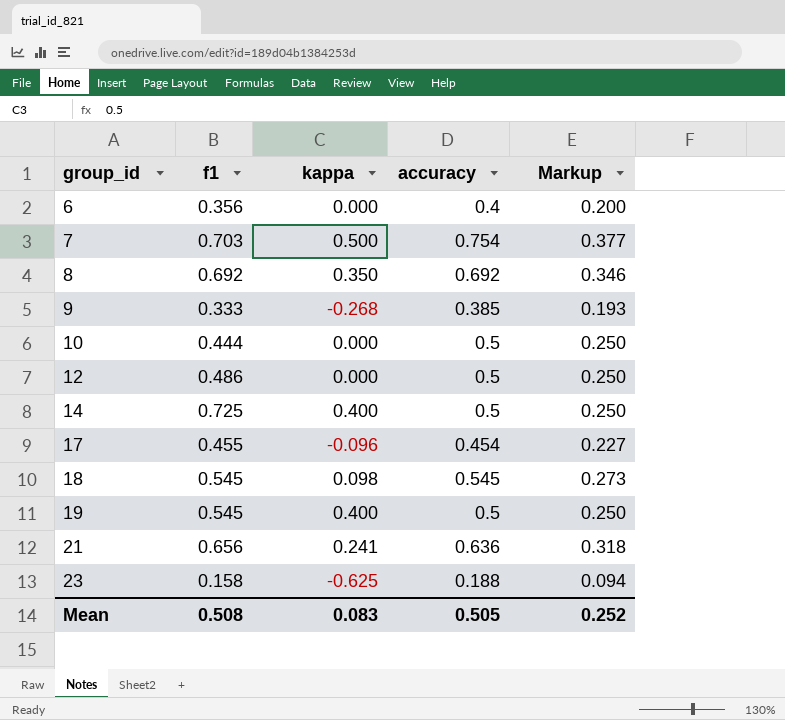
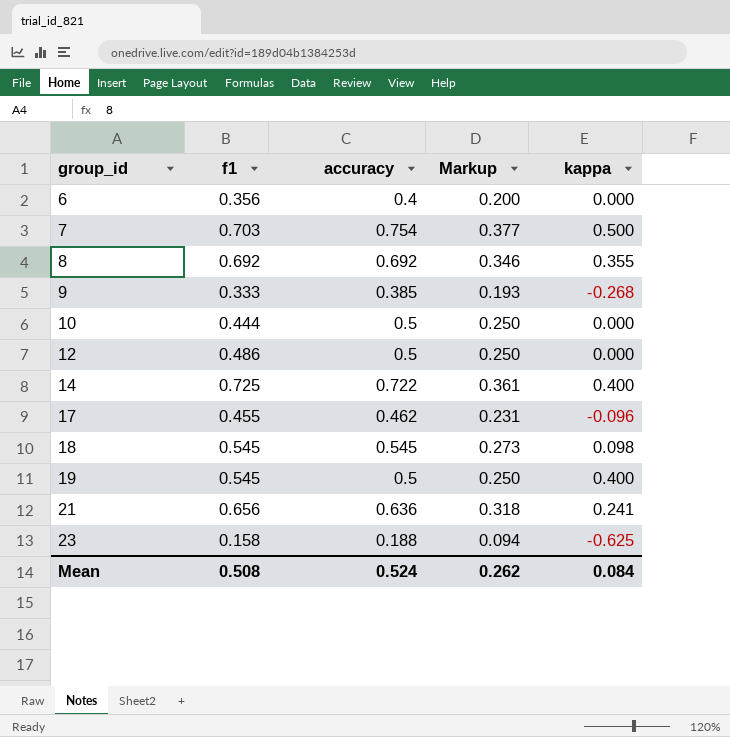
column kappa | position: 3 -> 5
8 | kappa: 0.350 -> 0.355
14 | accuracy: 0.5 -> 0.722
14 | Markup: 0.250 -> 0.361
17 | accuracy: 0.454 -> 0.462
17 | Markup: 0.227 -> 0.231
Mean | accuracy: 0.505 -> 0.524
Mean | Markup: 0.252 -> 0.262
Mean | kappa: 0.083 -> 0.084

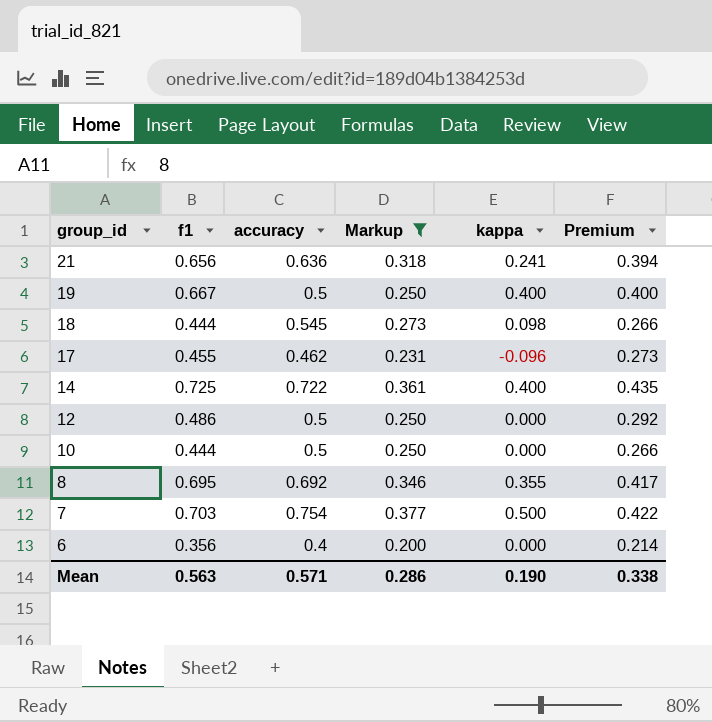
filter: none -> Markup >= 0.200
row order: group_id ascending -> group_id descending
column Premium | formula: none -> [f1] * 0.6
19 | f1: 0.545 -> 0.667
18 | f1: 0.545 -> 0.444
8 | f1: 0.692 -> 0.695
Mean | f1: 0.508 -> 0.563
Mean | accuracy: 0.524 -> 0.571
Mean | Markup: 0.262 -> 0.286
Mean | kappa: 0.084 -> 0.190

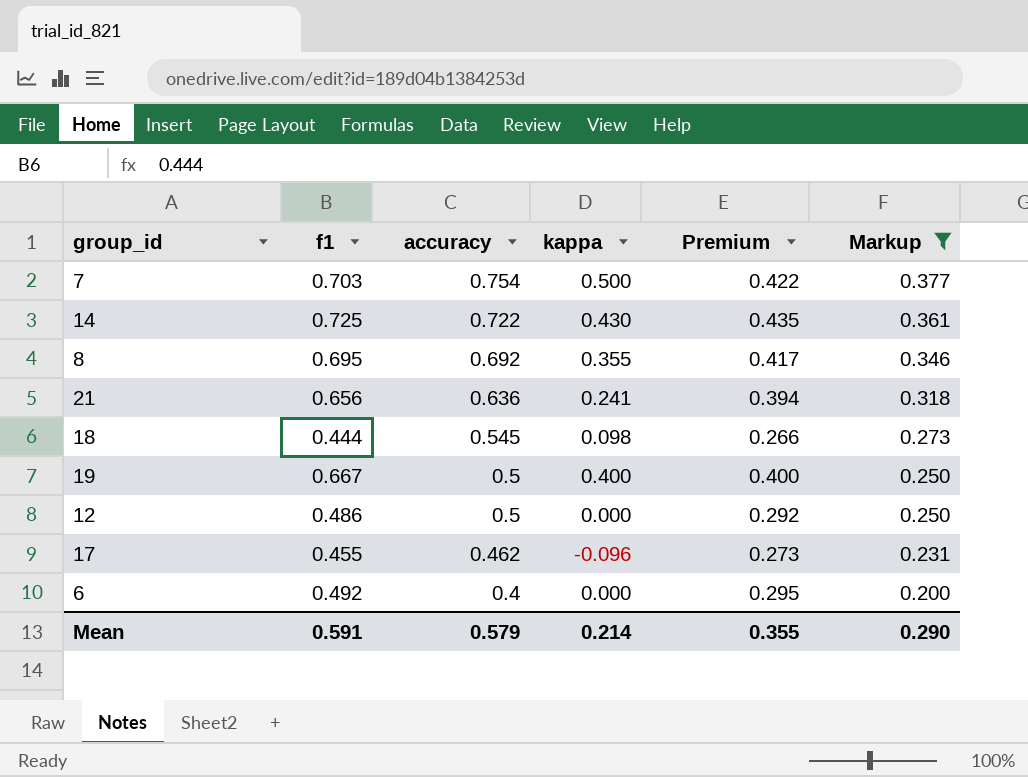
row order: group_id descending -> accuracy descending
column Markup | position: 4 -> 6
row 10: 0.444 | 0.5 | 0.250 | 0.000 | 0.266 -> none
14 | kappa: 0.400 -> 0.430
6 | f1: 0.356 -> 0.492
6 | Premium: 0.214 -> 0.295
Mean | f1: 0.563 -> 0.591
Mean | accuracy: 0.571 -> 0.579
Mean | kappa: 0.190 -> 0.214
Mean | Premium: 0.338 -> 0.355
Mean | Markup: 0.286 -> 0.290

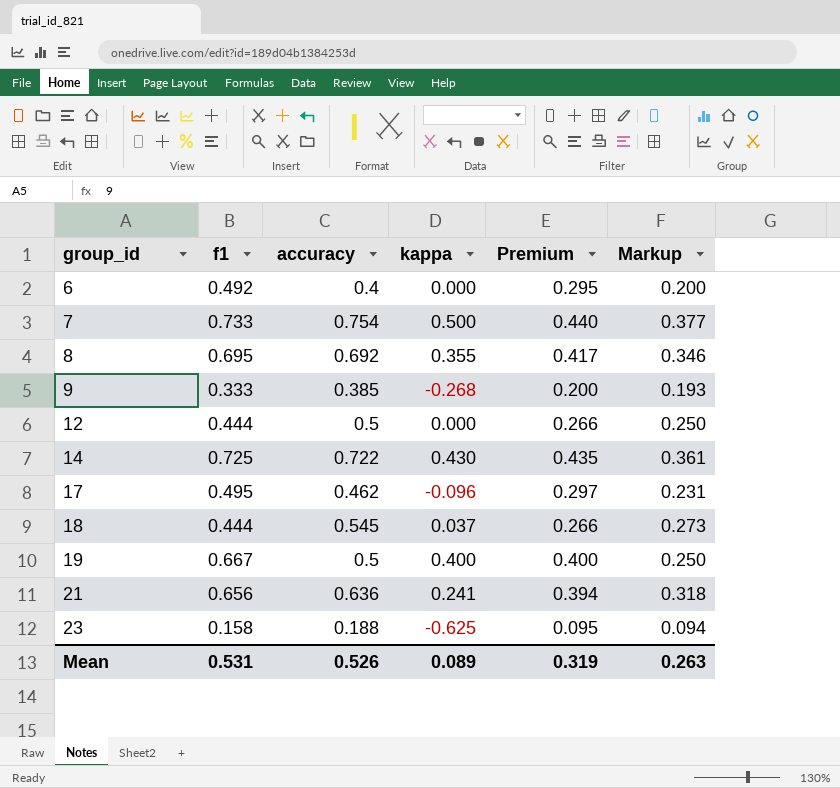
filter: Markup >= 0.200 -> none
row order: accuracy descending -> group_id ascending
7 | f1: 0.703 -> 0.733
7 | Premium: 0.422 -> 0.440
12 | f1: 0.486 -> 0.444
12 | Premium: 0.292 -> 0.266
17 | f1: 0.455 -> 0.495
17 | Premium: 0.273 -> 0.297
18 | kappa: 0.098 -> 0.037
Mean | f1: 0.591 -> 0.531
Mean | accuracy: 0.579 -> 0.526
Mean | kappa: 0.214 -> 0.089
Mean | Premium: 0.355 -> 0.319
Mean | Markup: 0.290 -> 0.263

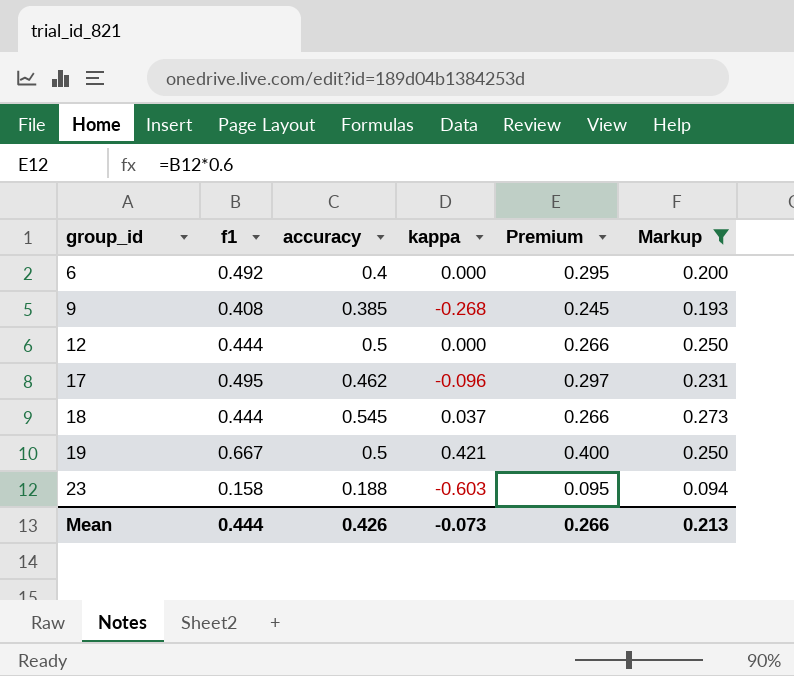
filter: none -> Markup <= 0.273
9 | f1: 0.333 -> 0.408
9 | Premium: 0.200 -> 0.245
19 | kappa: 0.400 -> 0.421
23 | kappa: -0.625 -> -0.603
Mean | f1: 0.531 -> 0.444
Mean | accuracy: 0.526 -> 0.426
Mean | kappa: 0.089 -> -0.073
Mean | Premium: 0.319 -> 0.266
Mean | Markup: 0.263 -> 0.213

